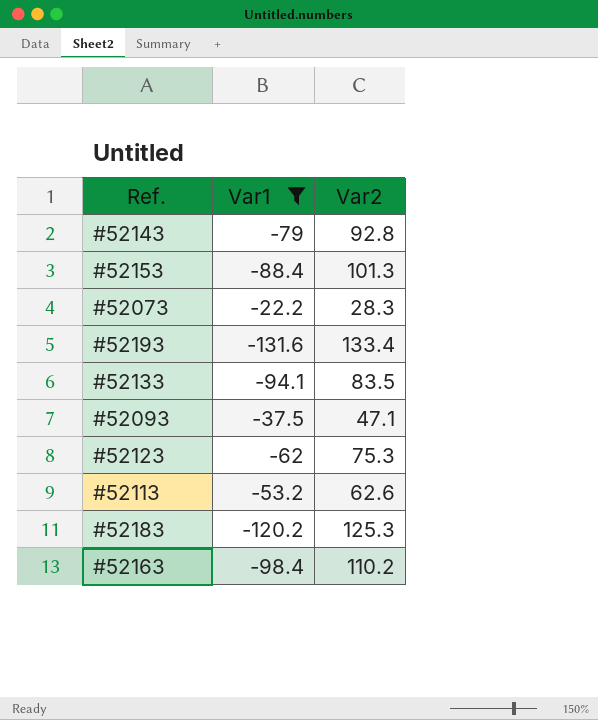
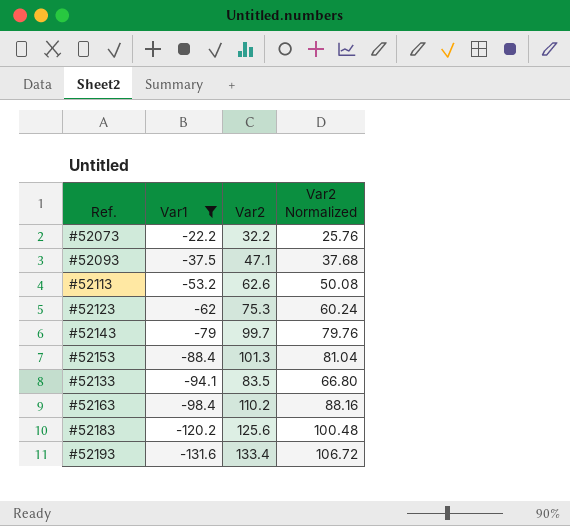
row order: none -> Var1 descending
column Var2 Normalized | formula: none -> [Var2] * 0.8
#52073 | Var2: 28.3 -> 32.2
#52143 | Var2: 92.8 -> 99.7
#52183 | Var2: 125.3 -> 125.6

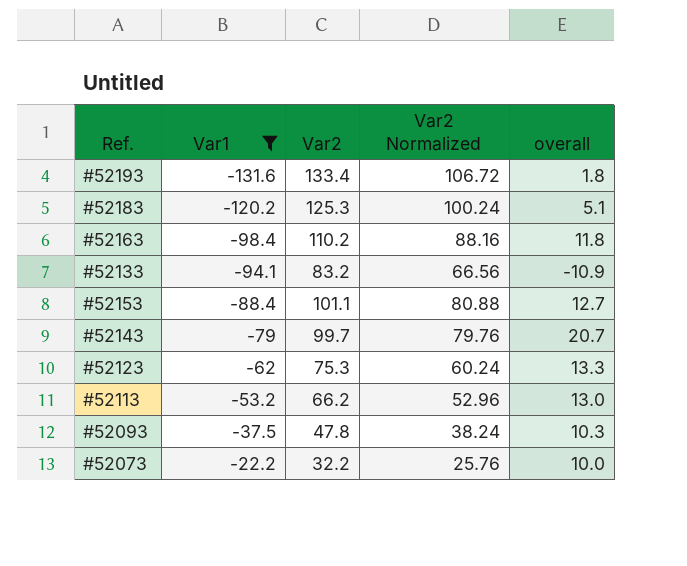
row order: Var1 descending -> Var1 ascending
column overall | formula: none -> [Var1] + [Var2]
#52183 | Var2: 125.6 -> 125.3
#52183 | Var2 Normalized: 100.48 -> 100.24
#52133 | Var2: 83.5 -> 83.2
#52133 | Var2 Normalized: 66.80 -> 66.56
#52153 | Var2: 101.3 -> 101.1
#52153 | Var2 Normalized: 81.04 -> 80.88
#52113 | Var2: 62.6 -> 66.2
#52113 | Var2 Normalized: 50.08 -> 52.96
#52093 | Var2: 47.1 -> 47.8
#52093 | Var2 Normalized: 37.68 -> 38.24

